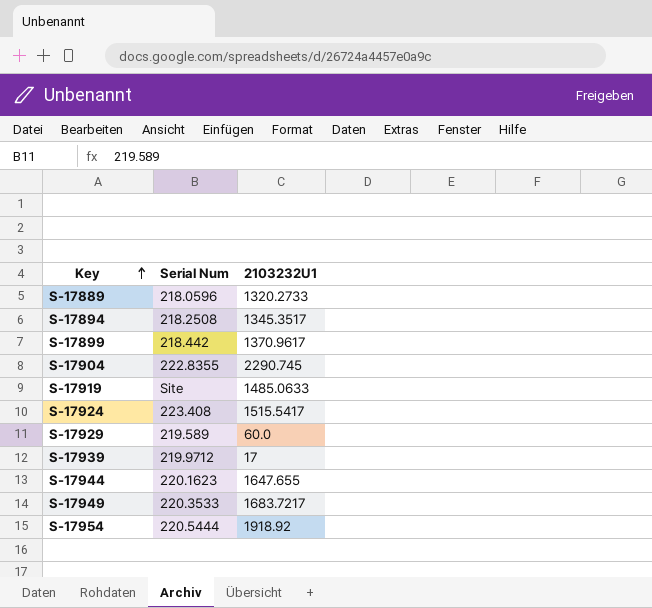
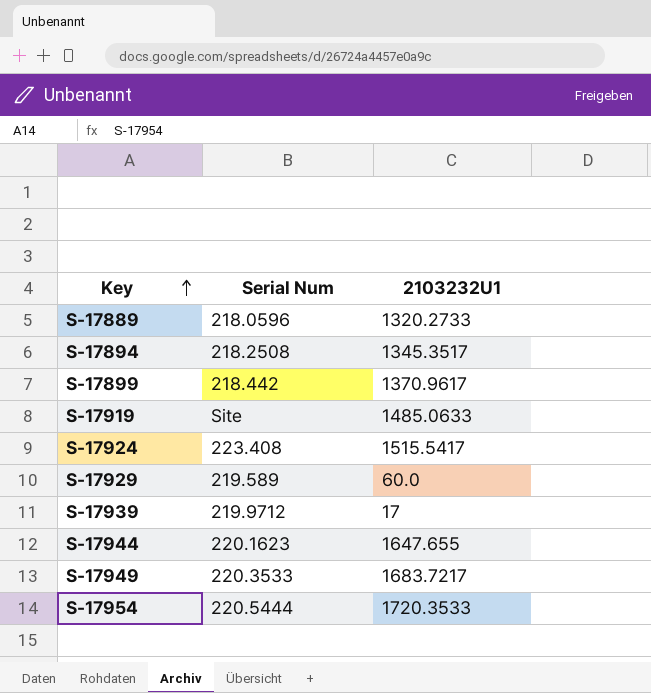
row S-17904: 222.8355 | 2290.745 -> none
S-17954 | 2103232U1: 1918.92 -> 1720.3533

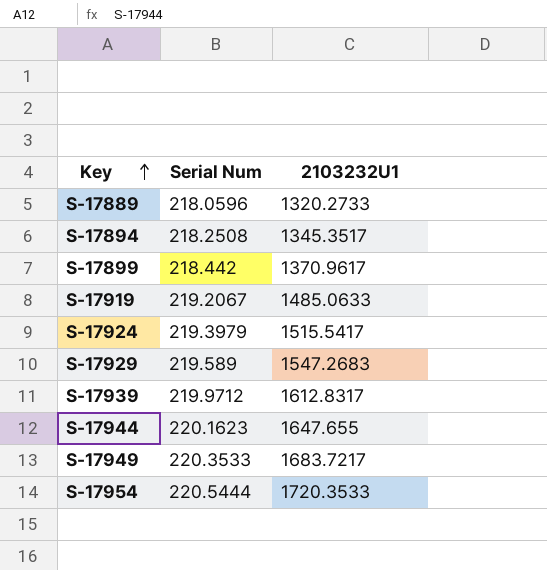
S-17919 | Serial Num: Site -> 219.2067
S-17924 | Serial Num: 223.408 -> 219.3979
S-17929 | 2103232U1: 60.0 -> 1547.2683
S-17939 | 2103232U1: 17 -> 1612.8317

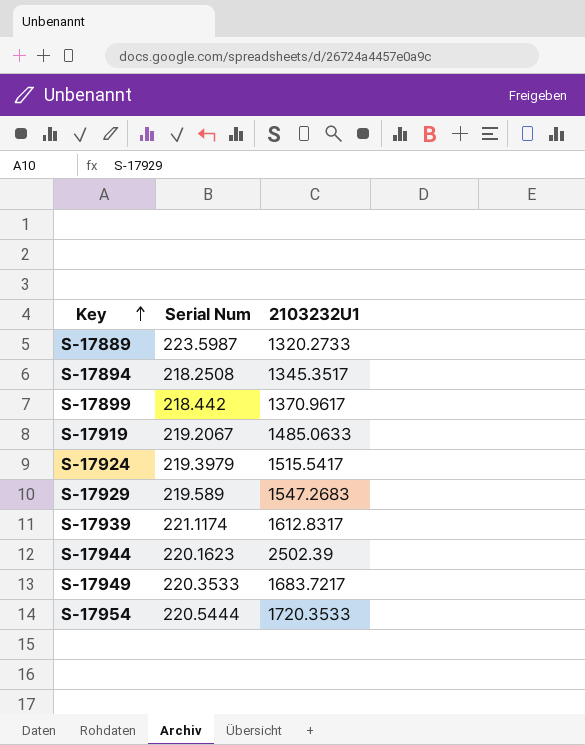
S-17889 | Serial Num: 218.0596 -> 223.5987
S-17939 | Serial Num: 219.9712 -> 221.1174
S-17944 | 2103232U1: 1647.655 -> 2502.39

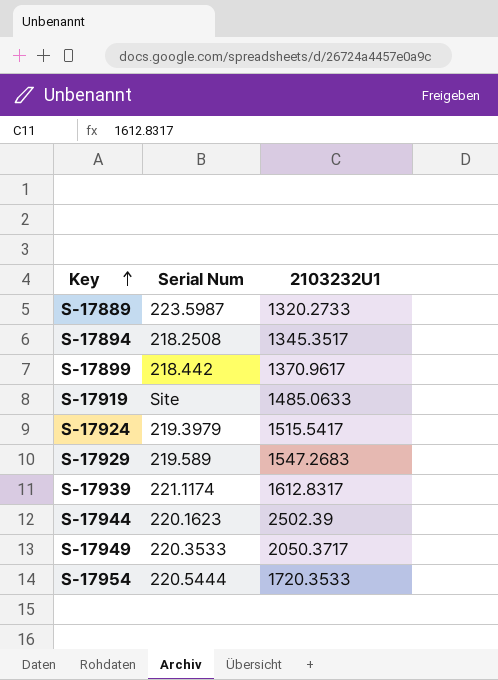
S-17919 | Serial Num: 219.2067 -> Site
S-17949 | 2103232U1: 1683.7217 -> 2050.3717

